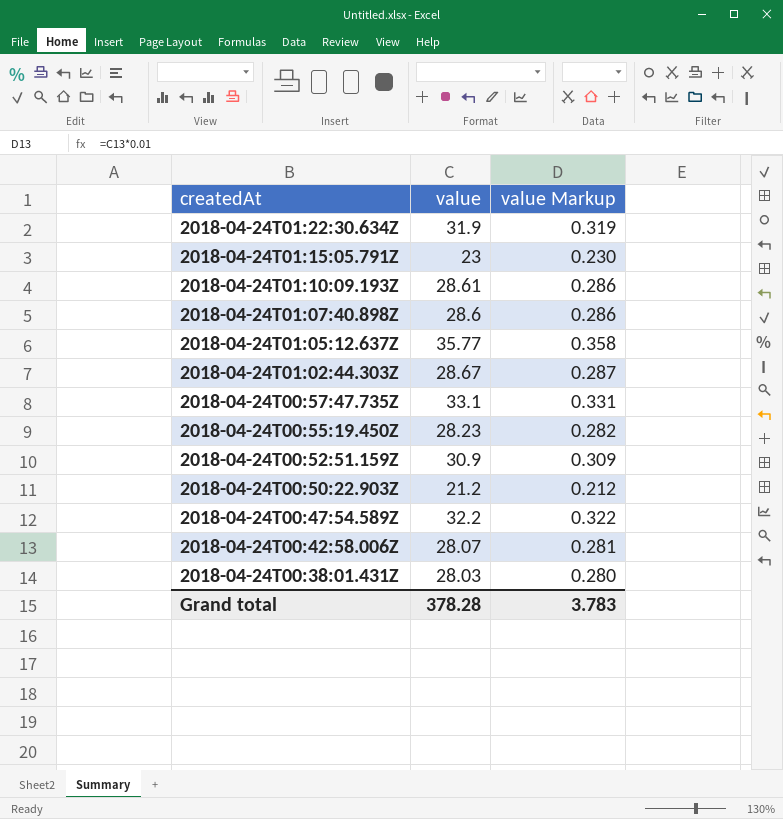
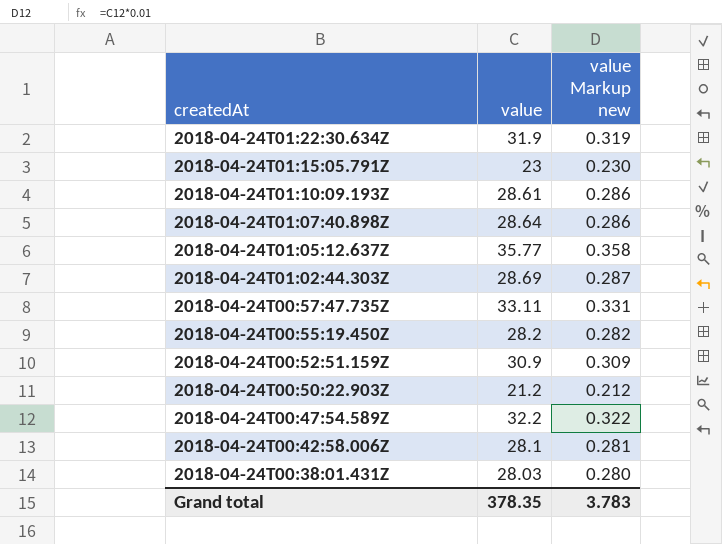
column name: value Markup -> value Markup new
2018-04-24T01:07:40.898Z | value: 28.6 -> 28.64
2018-04-24T01:02:44.303Z | value: 28.67 -> 28.69
2018-04-24T00:57:47.735Z | value: 33.1 -> 33.11
2018-04-24T00:55:19.450Z | value: 28.23 -> 28.2
2018-04-24T00:42:58.006Z | value: 28.07 -> 28.1
Grand total | value: 378.28 -> 378.35

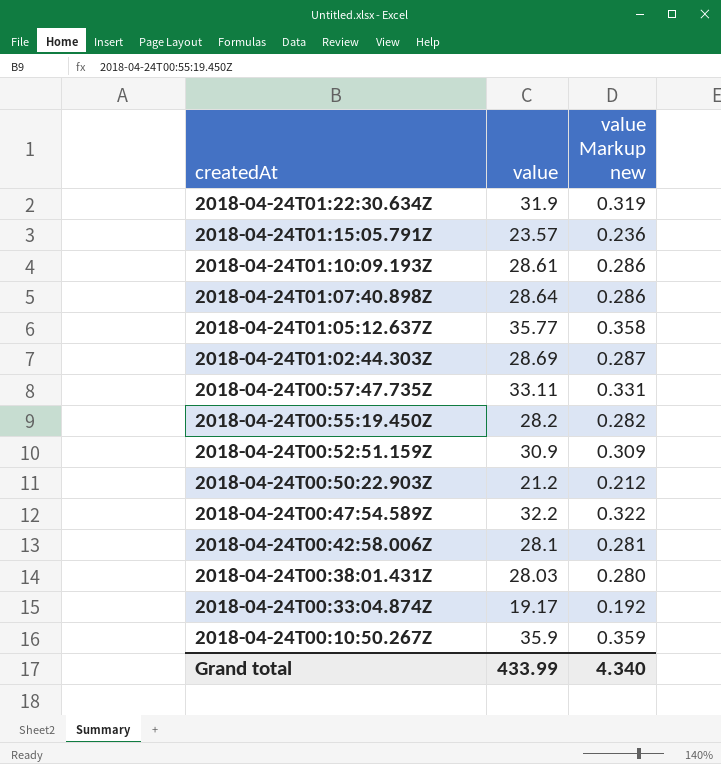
2018-04-24T01:15:05.791Z | value: 23 -> 23.57
2018-04-24T01:15:05.791Z | value Markup new: 0.230 -> 0.236
row 2018-04-24T00:33:04.874Z: none -> 19.17 | 0.192
row 2018-04-24T00:10:50.267Z: none -> 35.9 | 0.359
Grand total | value: 378.35 -> 433.99
Grand total | value Markup new: 3.783 -> 4.340

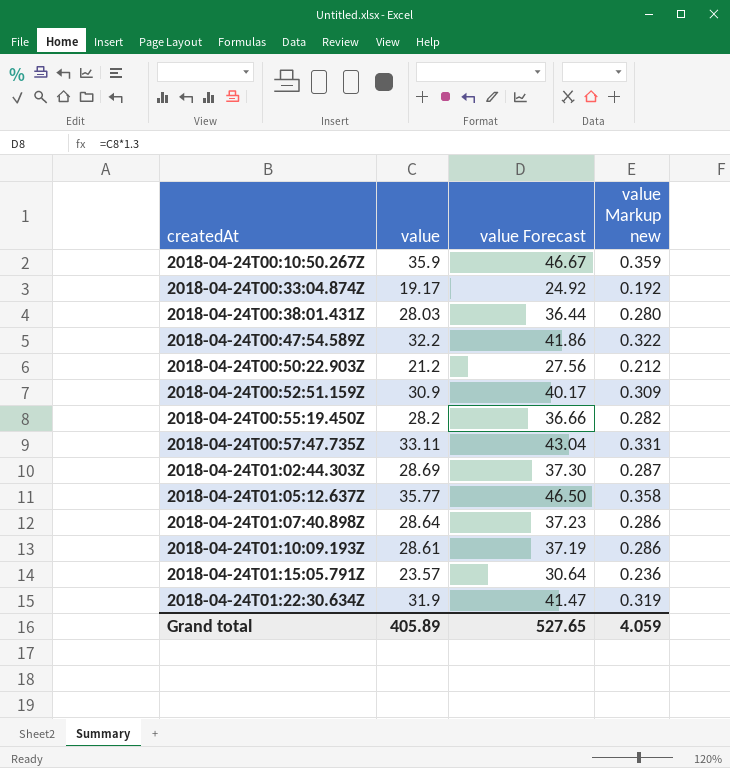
row order: createdAt descending -> createdAt ascending
column value Forecast | formula: none -> [value] * 1.3
row 2018-04-24T00:42:58.006Z: 28.1 | 0.281 -> none
Grand total | value: 433.99 -> 405.89
Grand total | value Markup new: 4.340 -> 4.059

